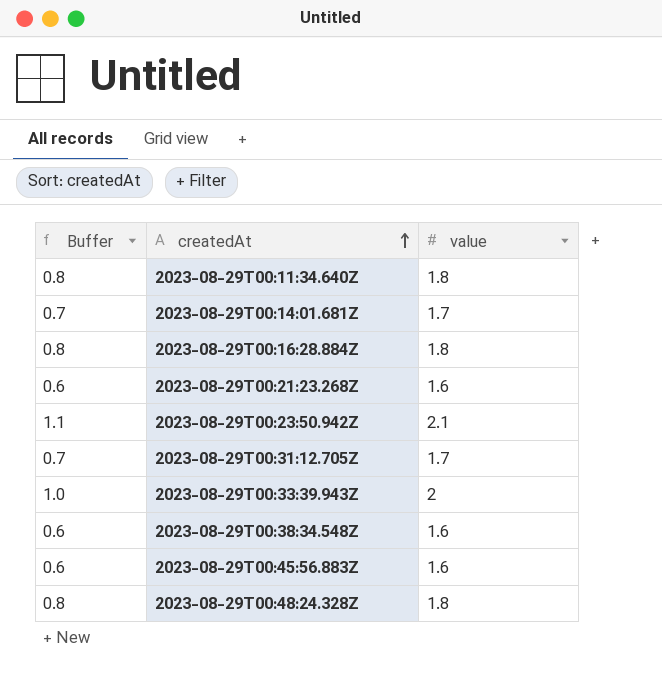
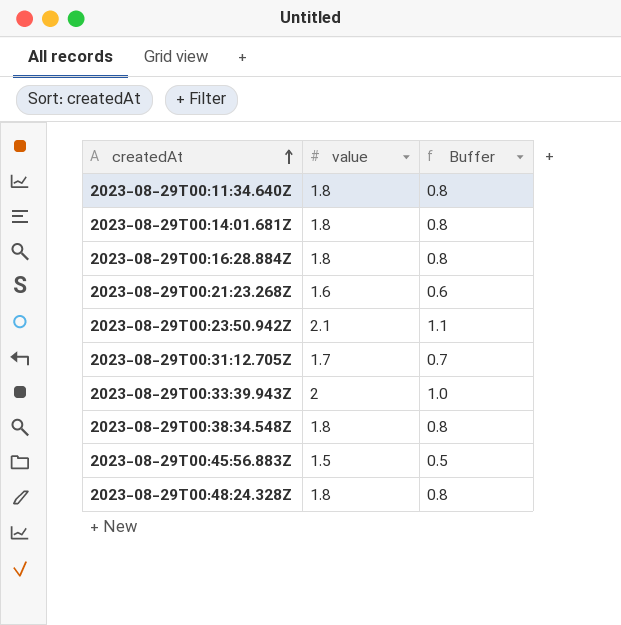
column Buffer | position: 1 -> 3
2023-08-29T00:14:01.681Z | value: 1.7 -> 1.8
2023-08-29T00:14:01.681Z | Buffer: 0.7 -> 0.8
2023-08-29T00:38:34.548Z | value: 1.6 -> 1.8
2023-08-29T00:38:34.548Z | Buffer: 0.6 -> 0.8
2023-08-29T00:45:56.883Z | value: 1.6 -> 1.5
2023-08-29T00:45:56.883Z | Buffer: 0.6 -> 0.5

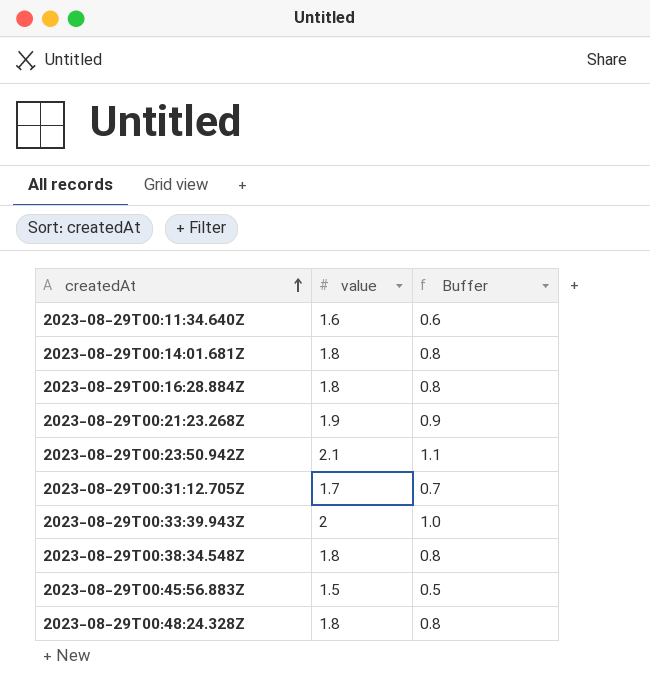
2023-08-29T00:11:34.640Z | value: 1.8 -> 1.6
2023-08-29T00:11:34.640Z | Buffer: 0.8 -> 0.6
2023-08-29T00:21:23.268Z | value: 1.6 -> 1.9
2023-08-29T00:21:23.268Z | Buffer: 0.6 -> 0.9

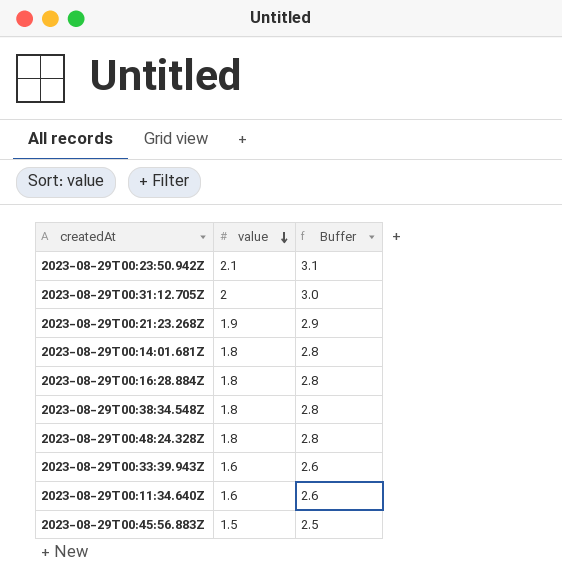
row order: createdAt ascending -> value descending
column Buffer | formula: [value] - 1 -> [value] + 1
2023-08-29T00:31:12.705Z | value: 1.7 -> 2
2023-08-29T00:33:39.943Z | value: 2 -> 1.6

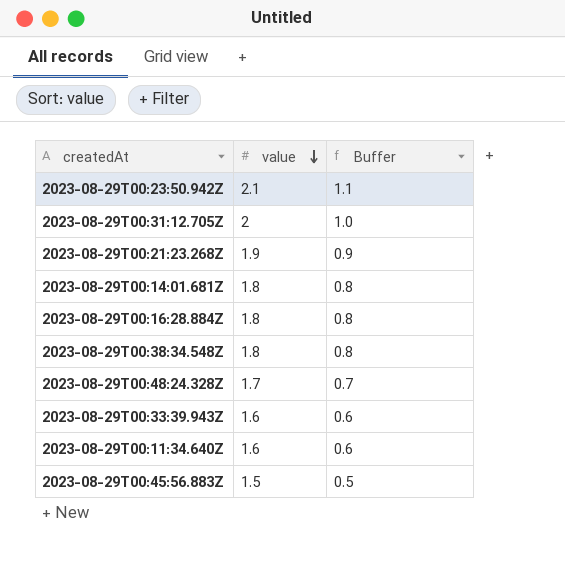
column Buffer | formula: [value] + 1 -> [value] - 1
2023-08-29T00:48:24.328Z | value: 1.8 -> 1.7

